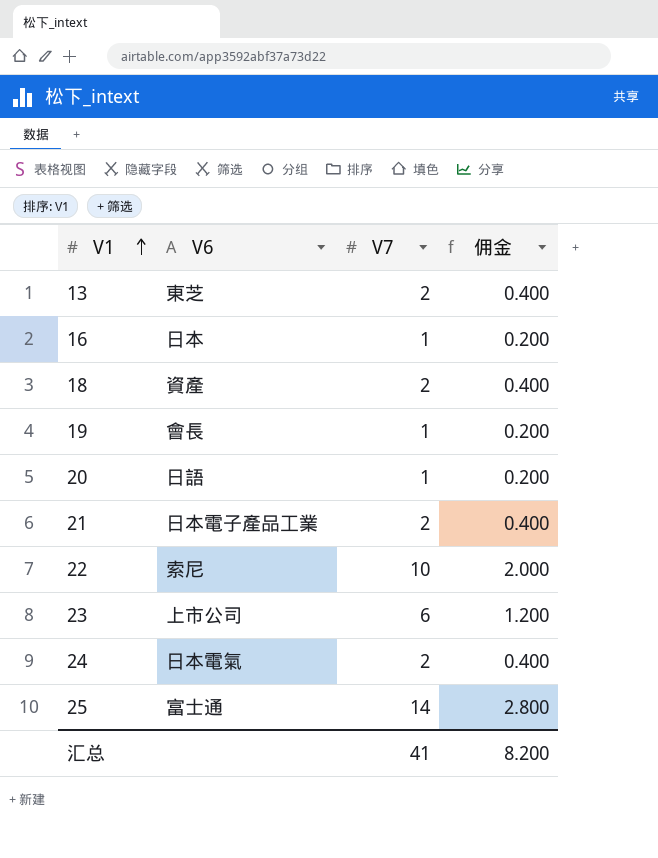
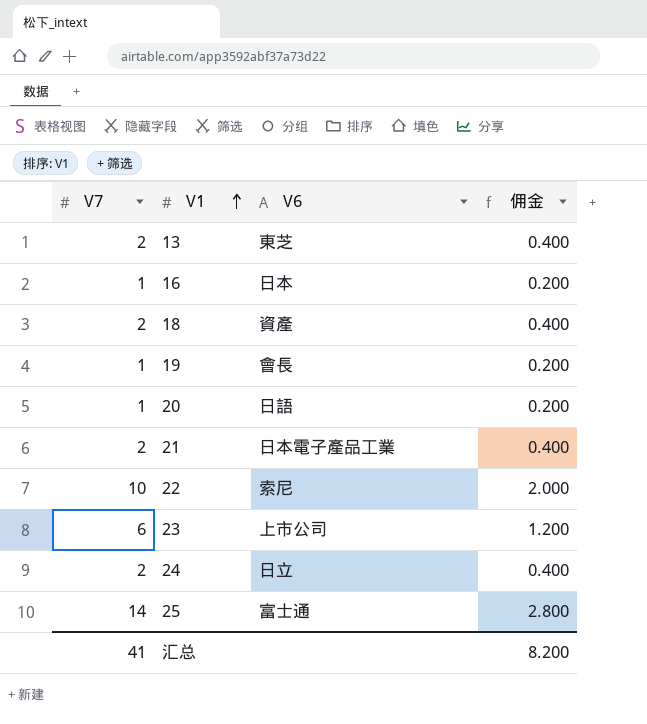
column V7 | position: 3 -> 1
24 | V6: 日本電氣 -> 日立

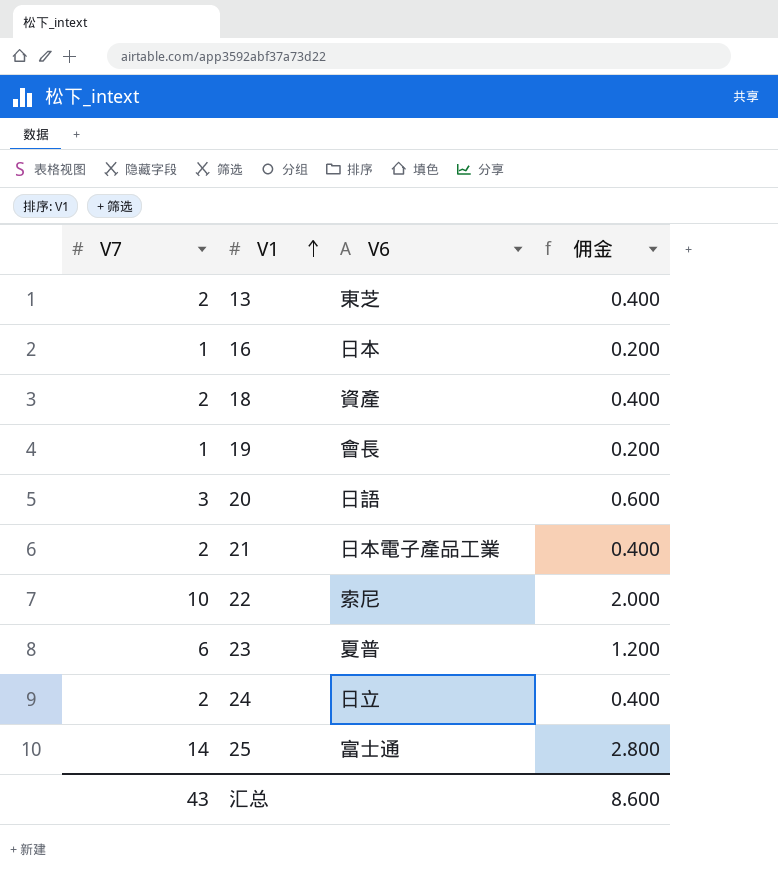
20 | V7: 1 -> 3
20 | 佣金: 0.200 -> 0.600
23 | V6: 上市公司 -> 夏普
汇总 | V7: 41 -> 43
汇总 | 佣金: 8.200 -> 8.600

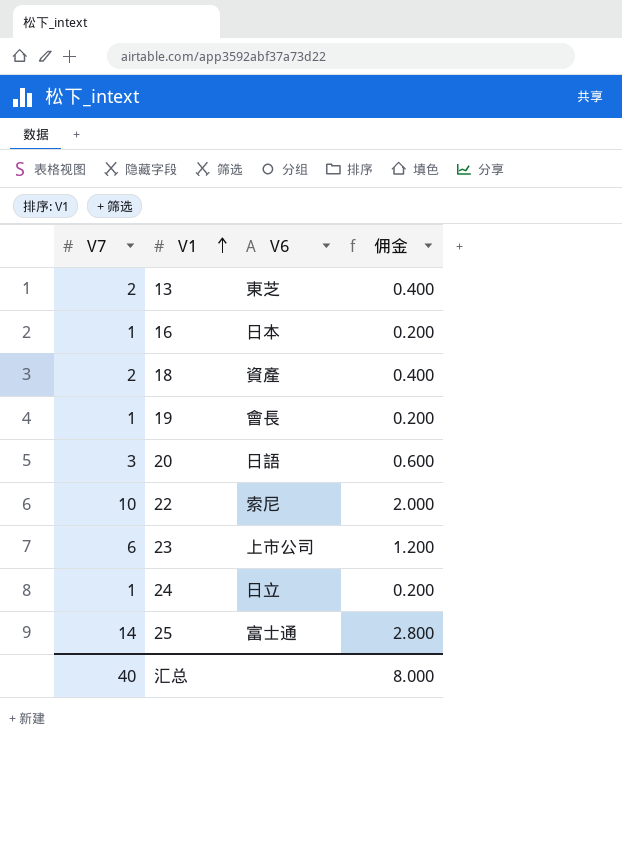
row 21: 2 | 日本電子產品工業 | 0.400 -> none
23 | V6: 夏普 -> 上市公司
24 | V7: 2 -> 1
24 | 佣金: 0.400 -> 0.200
汇总 | V7: 43 -> 40
汇总 | 佣金: 8.600 -> 8.000

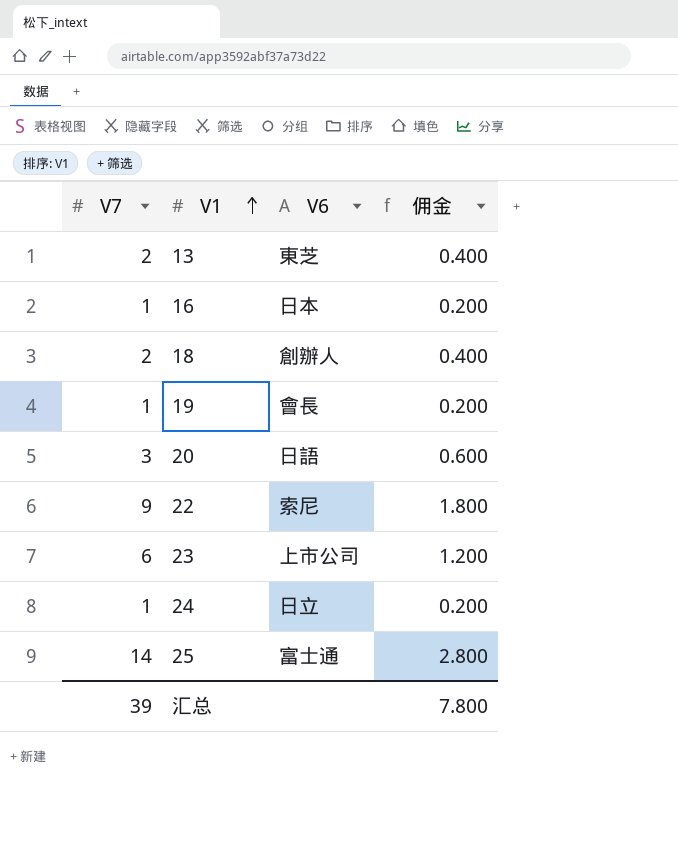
18 | V6: 資產 -> 創辦人
22 | V7: 10 -> 9
22 | 佣金: 2.000 -> 1.800
汇总 | V7: 40 -> 39
汇总 | 佣金: 8.000 -> 7.800

